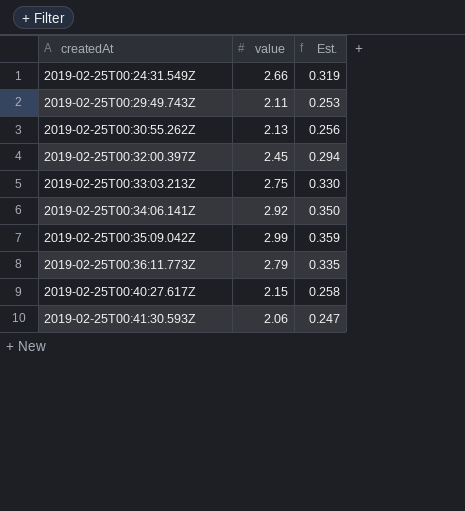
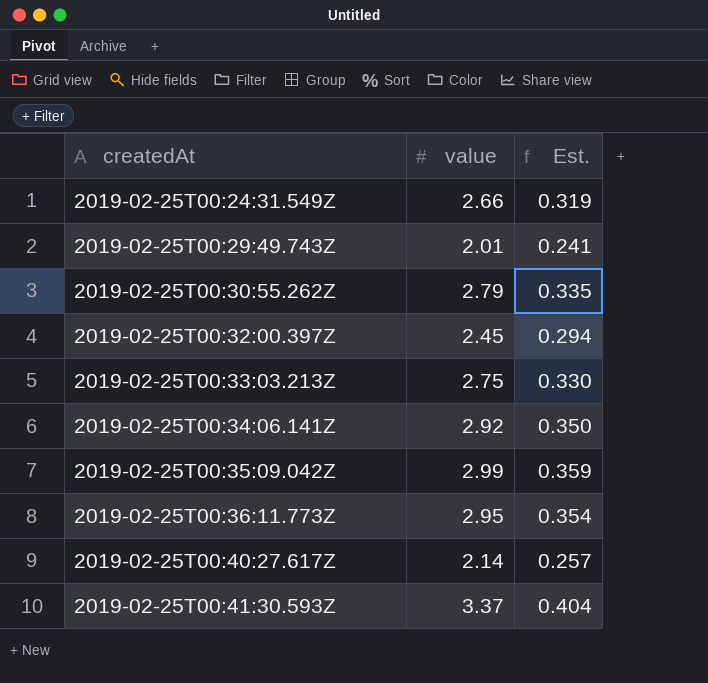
2019-02-25T00:29:49.743Z | value: 2.11 -> 2.01
2019-02-25T00:29:49.743Z | Est.: 0.253 -> 0.241
2019-02-25T00:30:55.262Z | value: 2.13 -> 2.79
2019-02-25T00:30:55.262Z | Est.: 0.256 -> 0.335
2019-02-25T00:36:11.773Z | value: 2.79 -> 2.95
2019-02-25T00:36:11.773Z | Est.: 0.335 -> 0.354
2019-02-25T00:40:27.617Z | value: 2.15 -> 2.14
2019-02-25T00:40:27.617Z | Est.: 0.258 -> 0.257
2019-02-25T00:41:30.593Z | value: 2.06 -> 3.37
2019-02-25T00:41:30.593Z | Est.: 0.247 -> 0.404

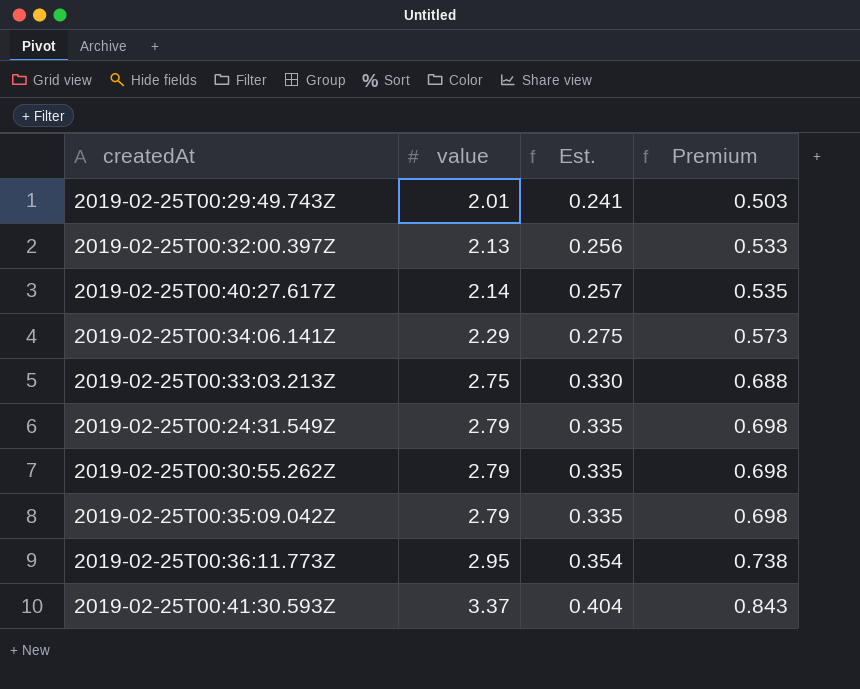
row order: createdAt ascending -> value ascending
column Premium | formula: none -> [value] * 0.25
2019-02-25T00:32:00.397Z | value: 2.45 -> 2.13
2019-02-25T00:32:00.397Z | Est.: 0.294 -> 0.256
2019-02-25T00:34:06.141Z | value: 2.92 -> 2.29
2019-02-25T00:34:06.141Z | Est.: 0.350 -> 0.275
2019-02-25T00:24:31.549Z | value: 2.66 -> 2.79
2019-02-25T00:24:31.549Z | Est.: 0.319 -> 0.335
2019-02-25T00:35:09.042Z | value: 2.99 -> 2.79
2019-02-25T00:35:09.042Z | Est.: 0.359 -> 0.335

